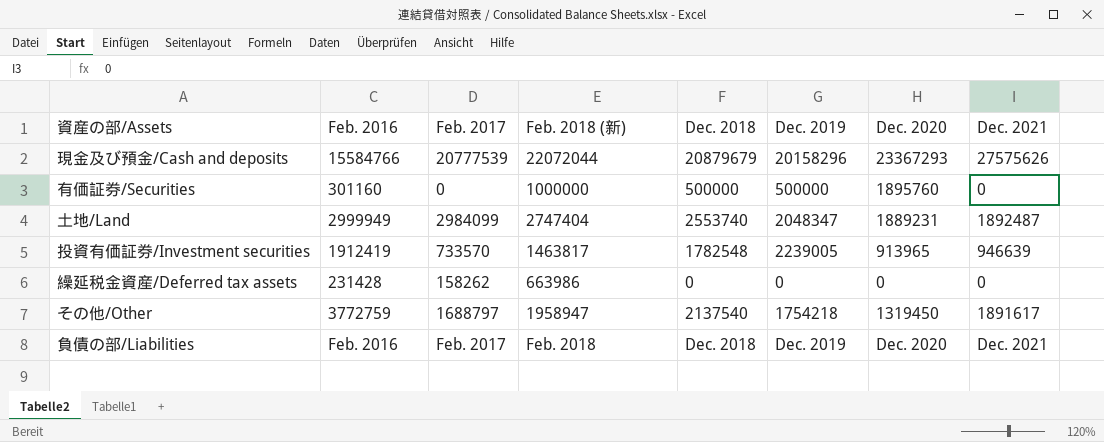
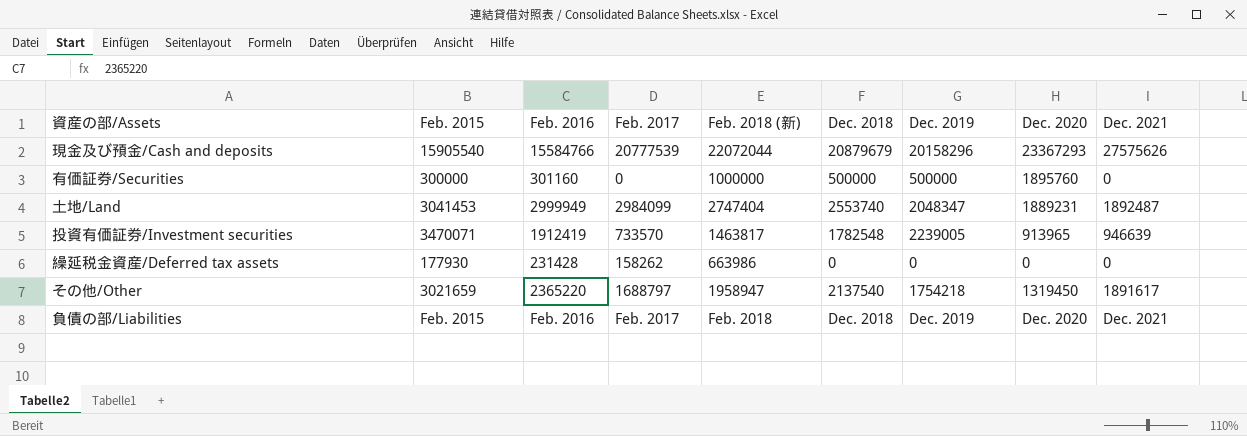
column Feb. 2015 | position: none -> 2
その他/Other | Feb. 2016: 3772759 -> 2365220

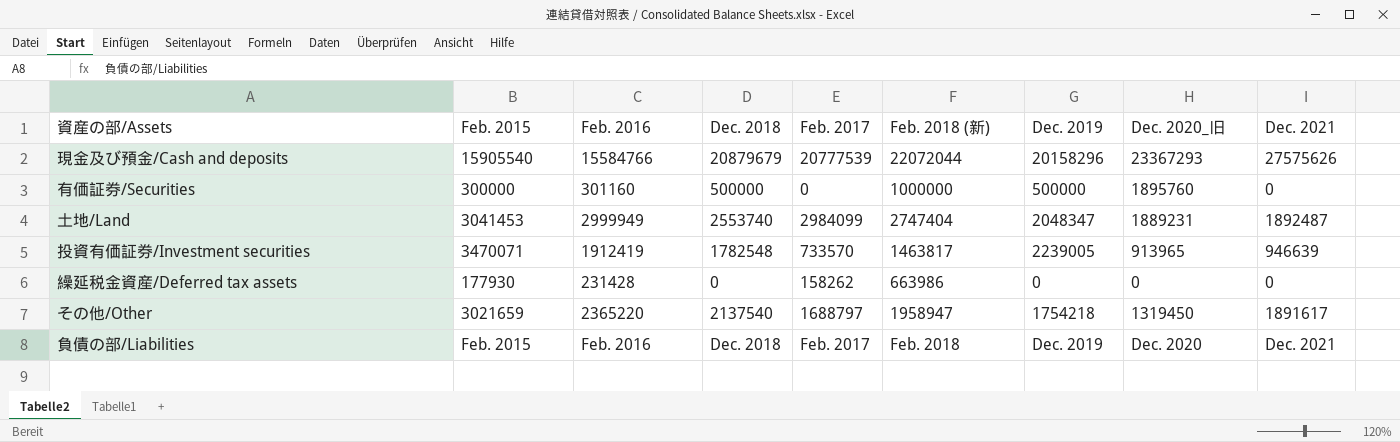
column Dec. 2018 | position: 6 -> 4
column name: Dec. 2020 -> Dec. 2020_旧

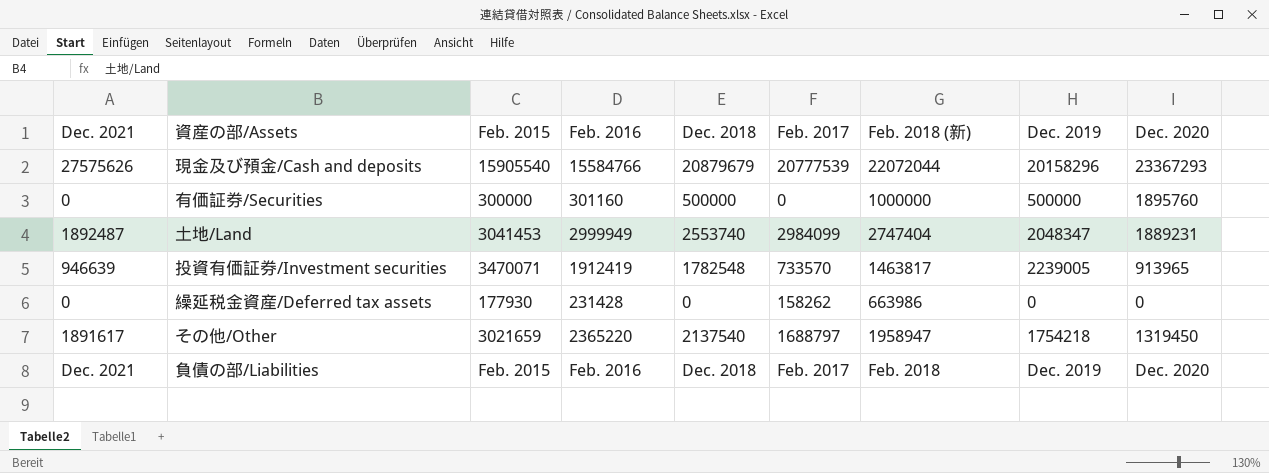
column Dec. 2021 | position: 9 -> 1
column name: Dec. 2020_旧 -> Dec. 2020

